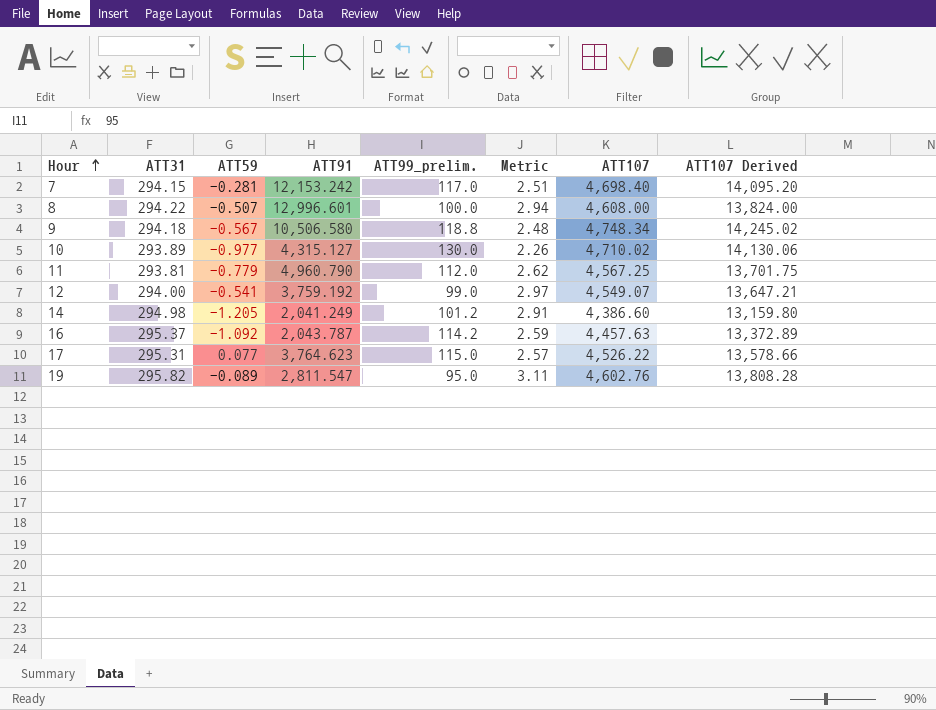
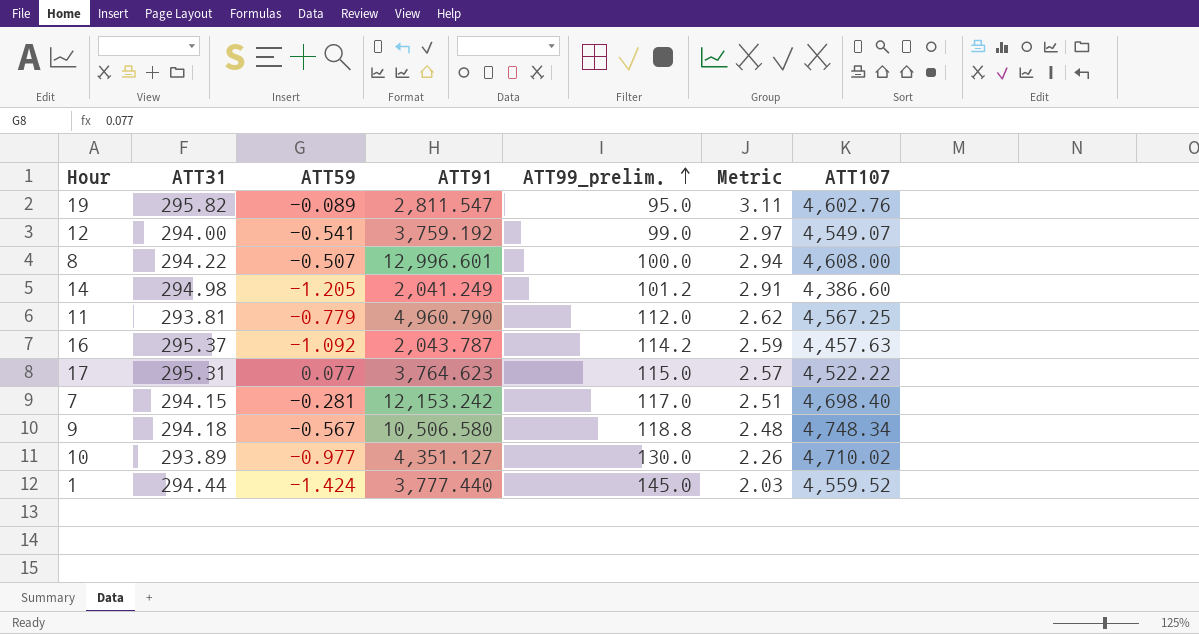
row order: Hour ascending -> ATT99_prelim. ascending
column ATT107 Derived | formula: [ATT107] * 3 -> none
17 | ATT107: 4,526.22 -> 4,522.22
10 | ATT91: 4,315.127 -> 4,351.127
row 1: none -> 294.44 | -1.424 | 3,777.440 | 145.0 | 2.03 | 4,559.52

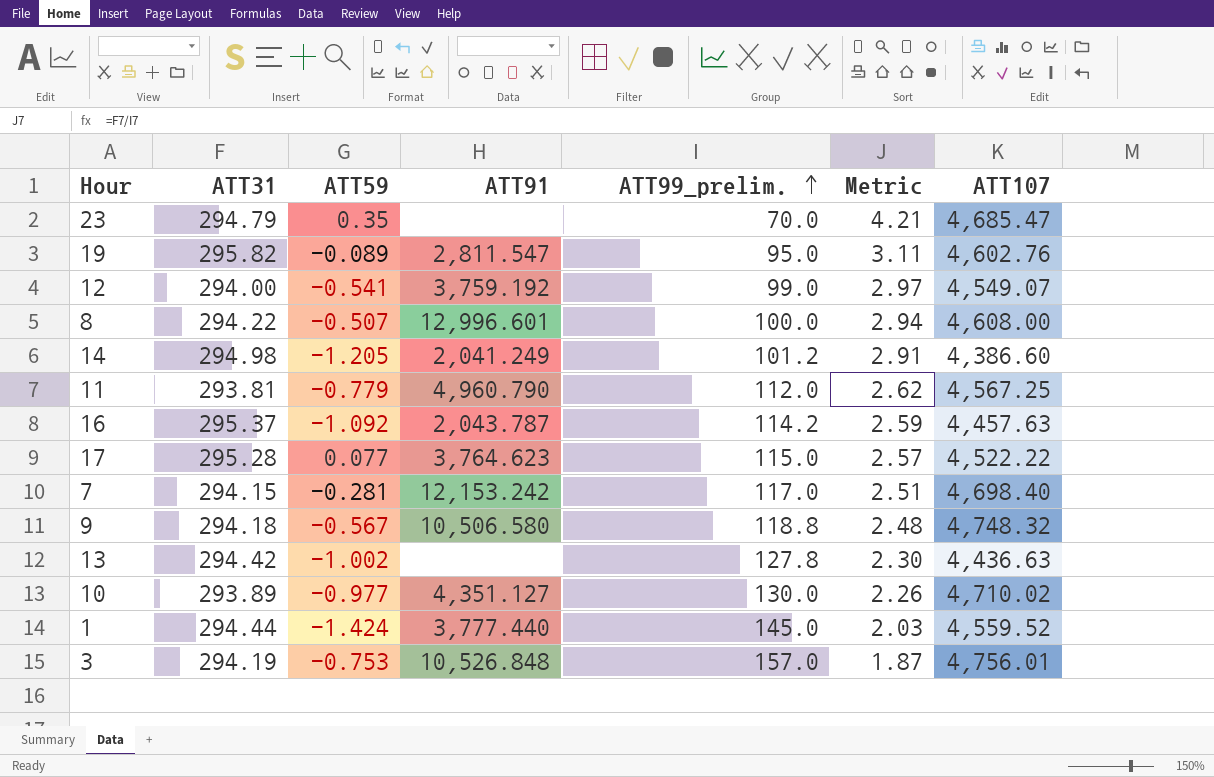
row 23: none -> 294.79 | 0.35 | none | 70.0 | 4.21 | 4,685.47
17 | ATT31: 295.31 -> 295.28
9 | ATT107: 4,748.34 -> 4,748.32
row 13: none -> 294.42 | -1.002 | none | 127.8 | 2.30 | 4,436.63
row 3: none -> 294.19 | -0.753 | 10,526.848 | 157.0 | 1.87 | 4,756.01

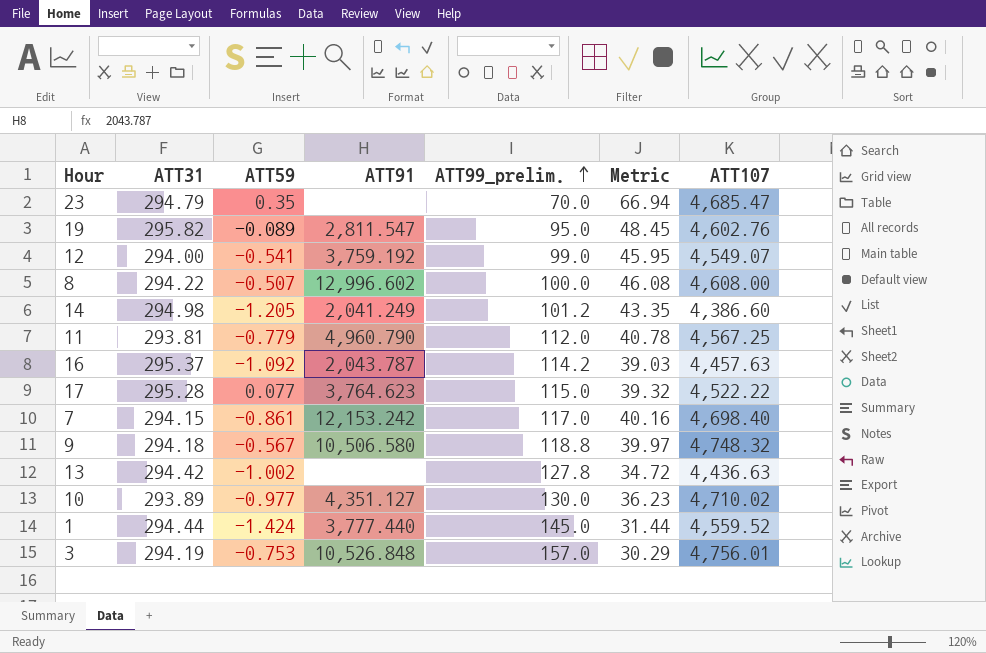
column Metric | formula: [ATT31] / [ATT99_prelim.] -> [ATT107] / [ATT99_prelim.]
8 | ATT91: 12,996.601 -> 12,996.602
7 | ATT59: -0.281 -> -0.861

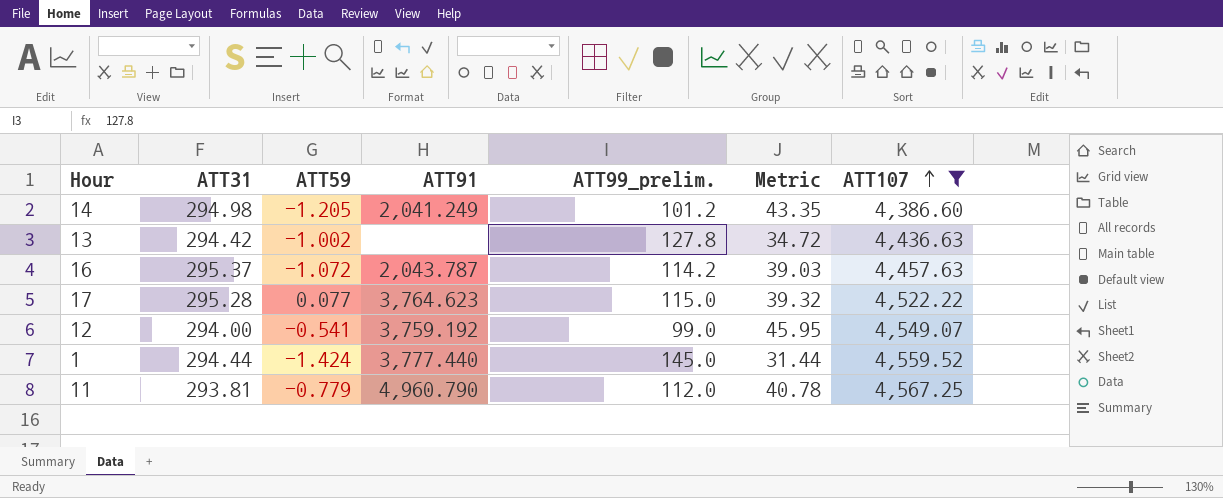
filter: none -> ATT107 <= 4,567.25
row order: ATT99_prelim. ascending -> ATT107 ascending
16 | ATT59: -1.092 -> -1.072

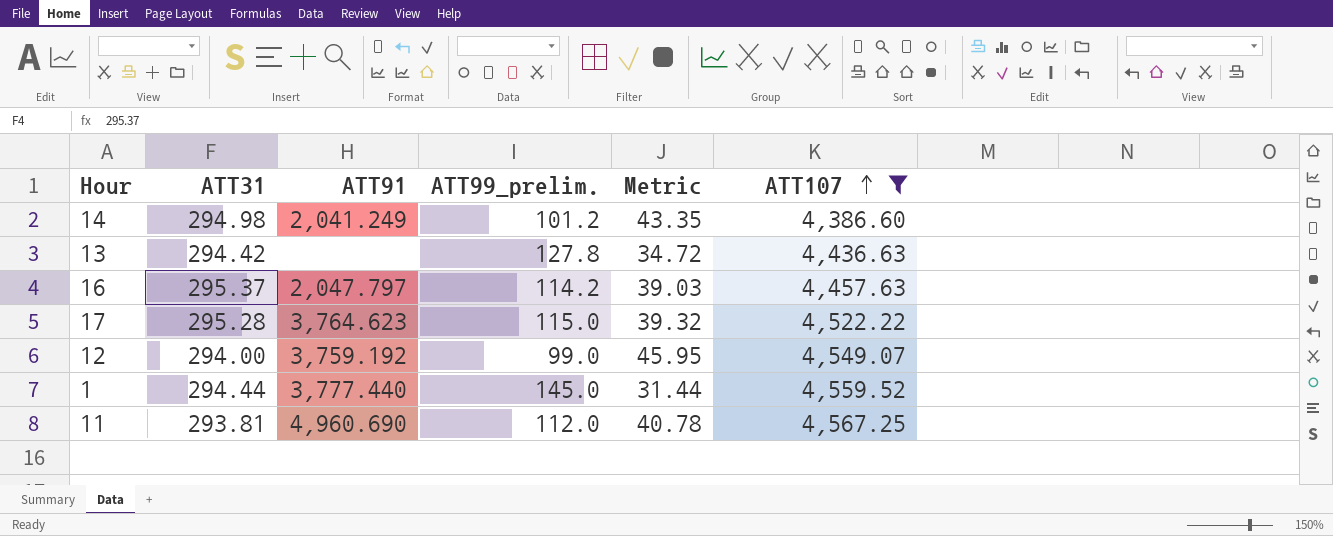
column ATT59 | position: 3 -> none
16 | ATT91: 2,043.787 -> 2,047.797
11 | ATT91: 4,960.790 -> 4,960.690

